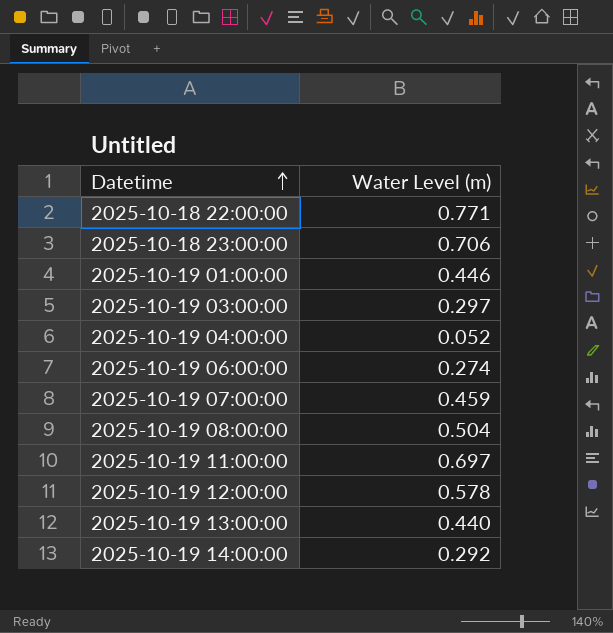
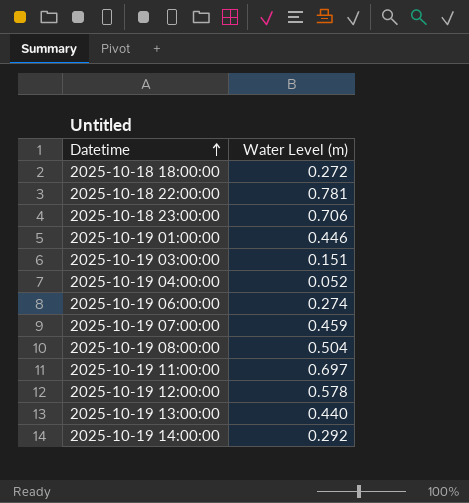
row 2025-10-18 18:00:00: none -> 0.272
2025-10-18 22:00:00 | Water Level (m): 0.771 -> 0.781
2025-10-19 03:00:00 | Water Level (m): 0.297 -> 0.151

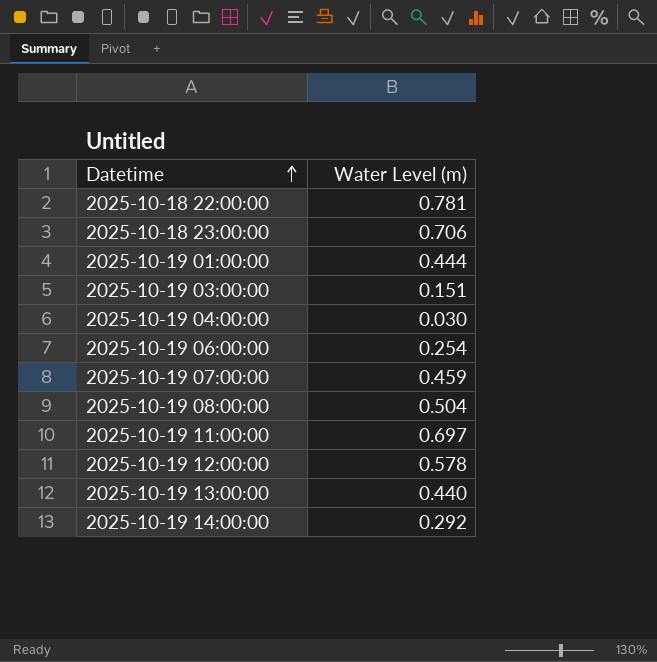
row 2025-10-18 18:00:00: 0.272 -> none
2025-10-19 01:00:00 | Water Level (m): 0.446 -> 0.444
2025-10-19 04:00:00 | Water Level (m): 0.052 -> 0.030
2025-10-19 06:00:00 | Water Level (m): 0.274 -> 0.254

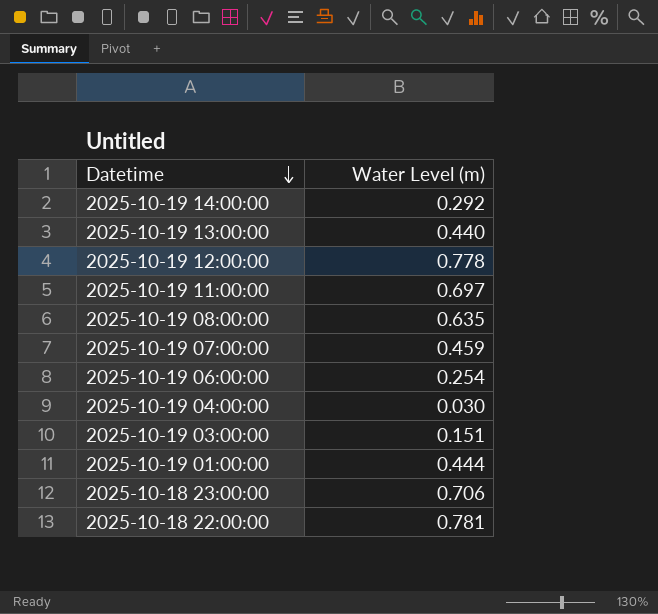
row order: Datetime ascending -> Datetime descending
2025-10-19 12:00:00 | Water Level (m): 0.578 -> 0.778
2025-10-19 08:00:00 | Water Level (m): 0.504 -> 0.635

